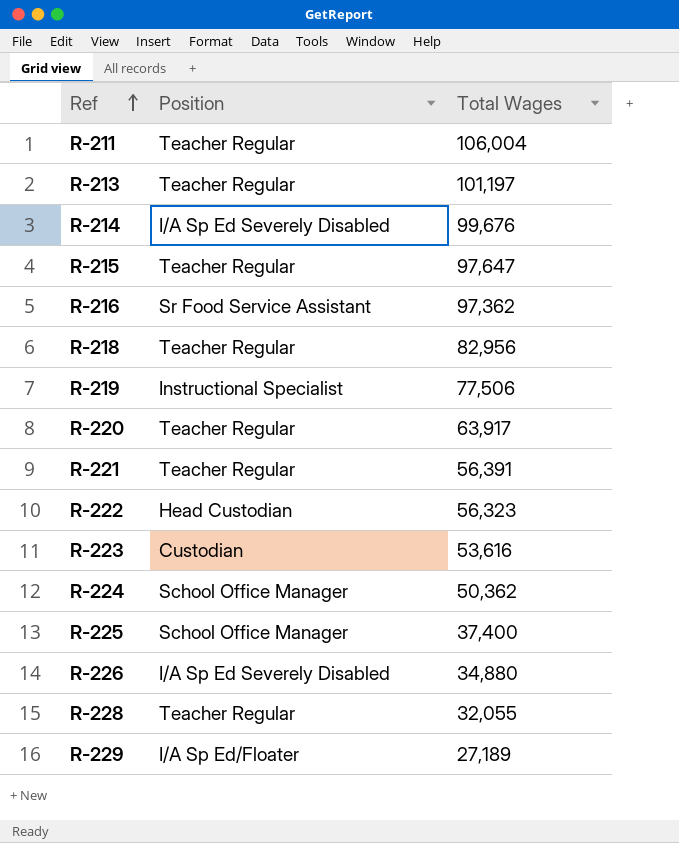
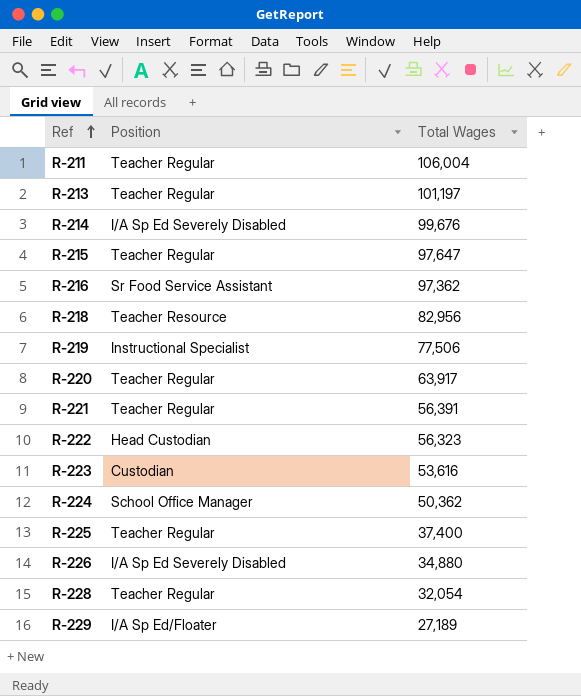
R-218 | Position: Teacher Regular -> Teacher Resource
R-225 | Position: School Office Manager -> Teacher Regular
R-228 | Total Wages: 32,055 -> 32,054

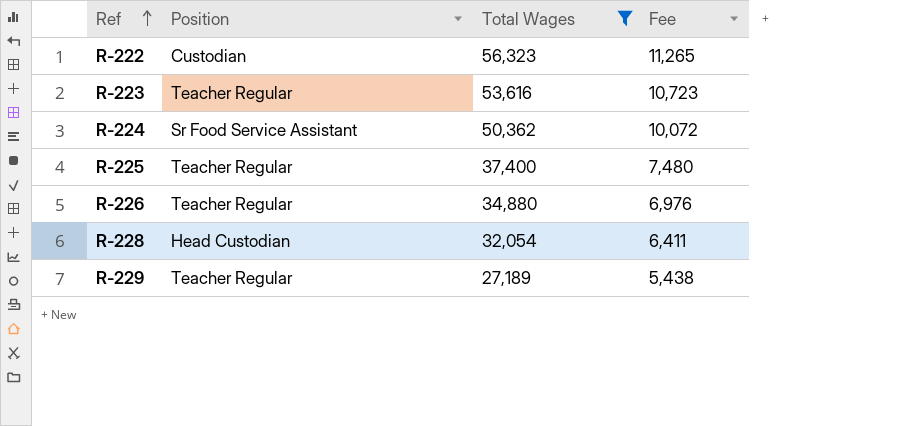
filter: none -> Total Wages <= 56,323
column Fee | formula: none -> [Total Wages] * 0.2
R-222 | Position: Head Custodian -> Custodian
R-223 | Position: Custodian -> Teacher Regular
R-224 | Position: School Office Manager -> Sr Food Service Assistant
R-226 | Position: I/A Sp Ed Severely Disabled -> Teacher Regular
R-228 | Position: Teacher Regular -> Head Custodian
R-229 | Position: I/A Sp Ed/Floater -> Teacher Regular

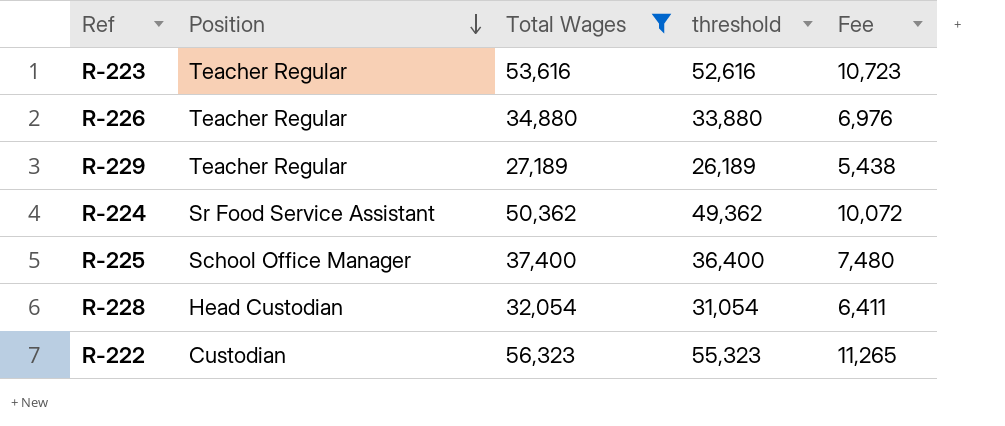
row order: Ref ascending -> Position descending
column threshold | formula: none -> [Total Wages] - 1000
R-225 | Position: Teacher Regular -> School Office Manager

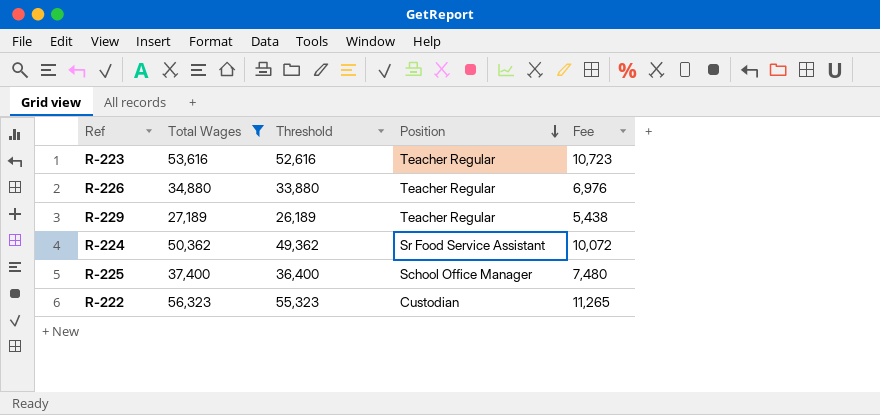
column name: threshold -> Threshold
column Position | position: 2 -> 4
row R-228: Head Custodian | 32,054 | 31,054 | 6,411 -> none

